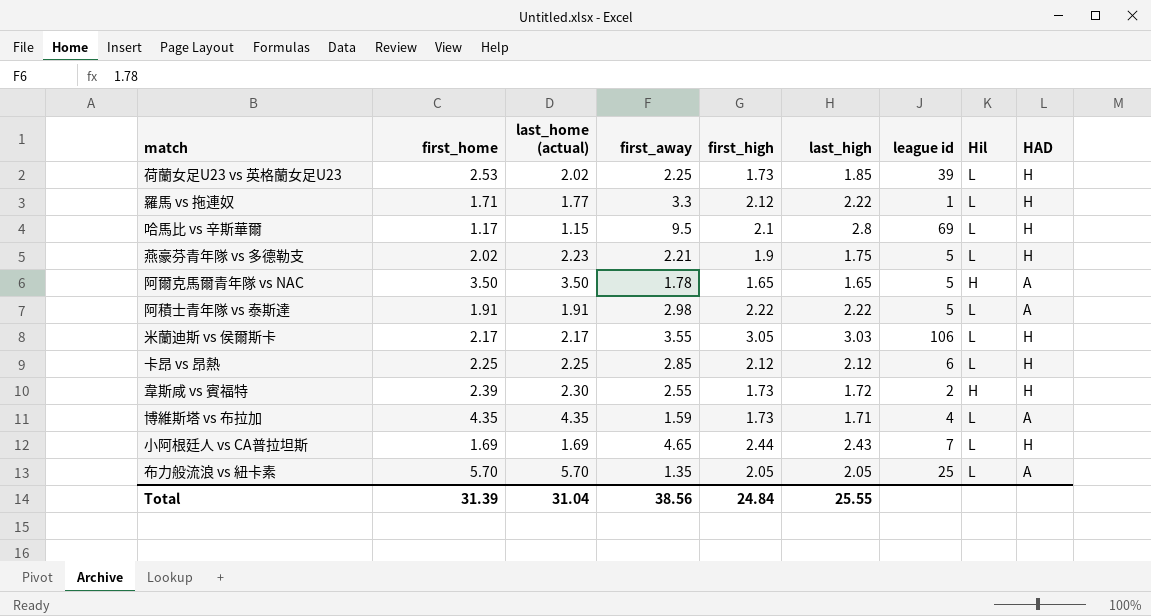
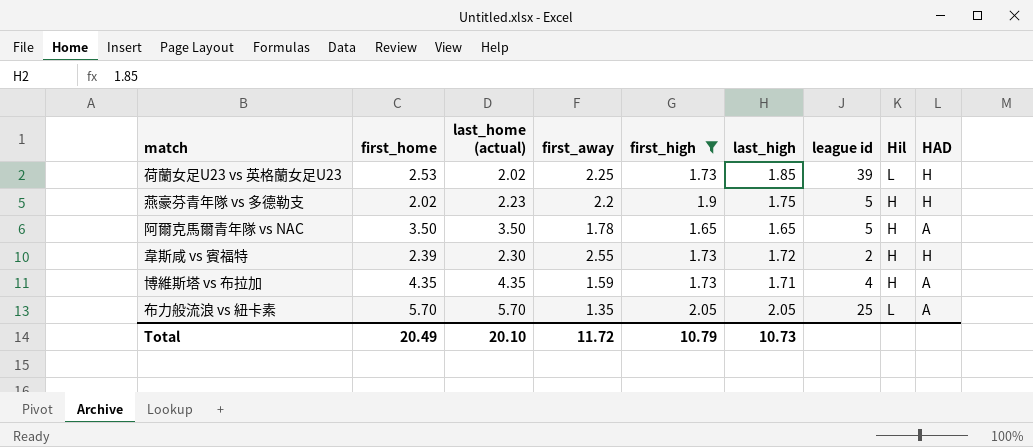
filter: none -> first_high <= 2.05
燕豪芬青年隊 vs 多德勒支 | first_away: 2.21 -> 2.2
燕豪芬青年隊 vs 多德勒支 | Hil: L -> H
博維斯塔 vs 布拉加 | Hil: L -> H
Total | first_home: 31.39 -> 20.49
Total | last_home (actual): 31.04 -> 20.10
Total | first_away: 38.56 -> 11.72
Total | first_high: 24.84 -> 10.79
Total | last_high: 25.55 -> 10.73

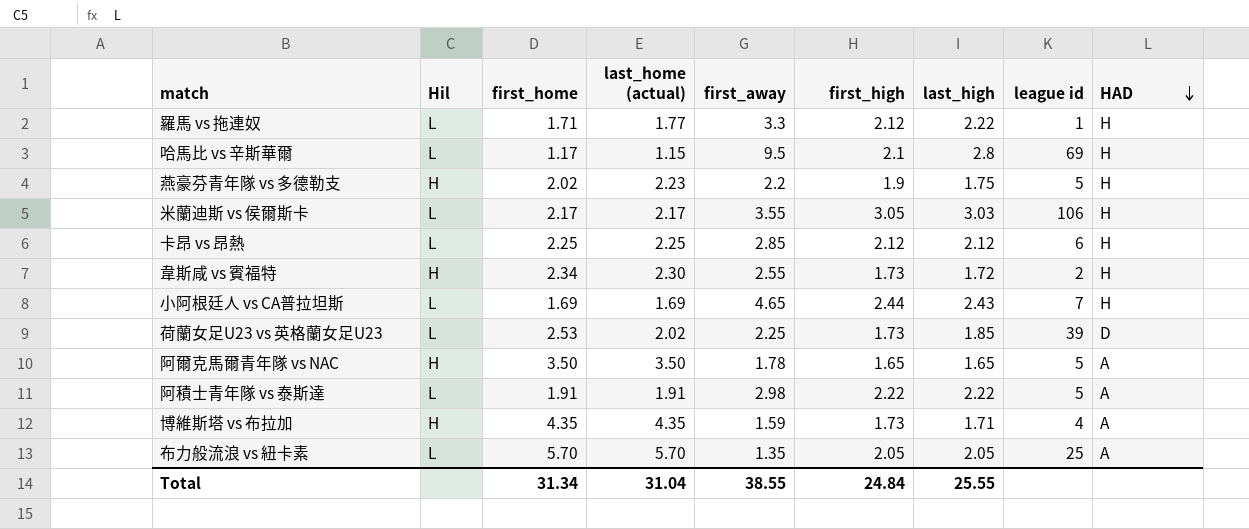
filter: first_high <= 2.05 -> none
row order: none -> HAD descending
column Hil | position: 8 -> 2
韋斯咸 vs 賓福特 | first_home: 2.39 -> 2.34
荷蘭女足U23 vs 英格蘭女足U23 | HAD: H -> D
Total | first_home: 20.49 -> 31.34
Total | last_home (actual): 20.10 -> 31.04
Total | first_away: 11.72 -> 38.55
Total | first_high: 10.79 -> 24.84
Total | last_high: 10.73 -> 25.55

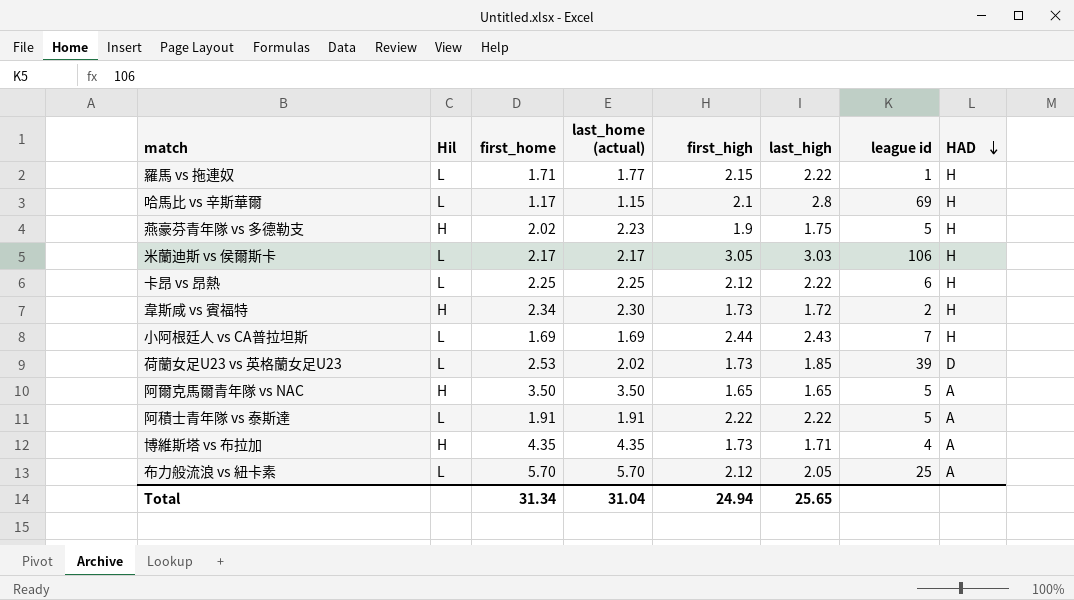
column first_away | position: 5 -> none
羅馬 vs 拖連奴 | first_high: 2.12 -> 2.15
卡昂 vs 昂熱 | last_high: 2.12 -> 2.22
布力般流浪 vs 紐卡素 | first_high: 2.05 -> 2.12
Total | first_high: 24.84 -> 24.94
Total | last_high: 25.55 -> 25.65

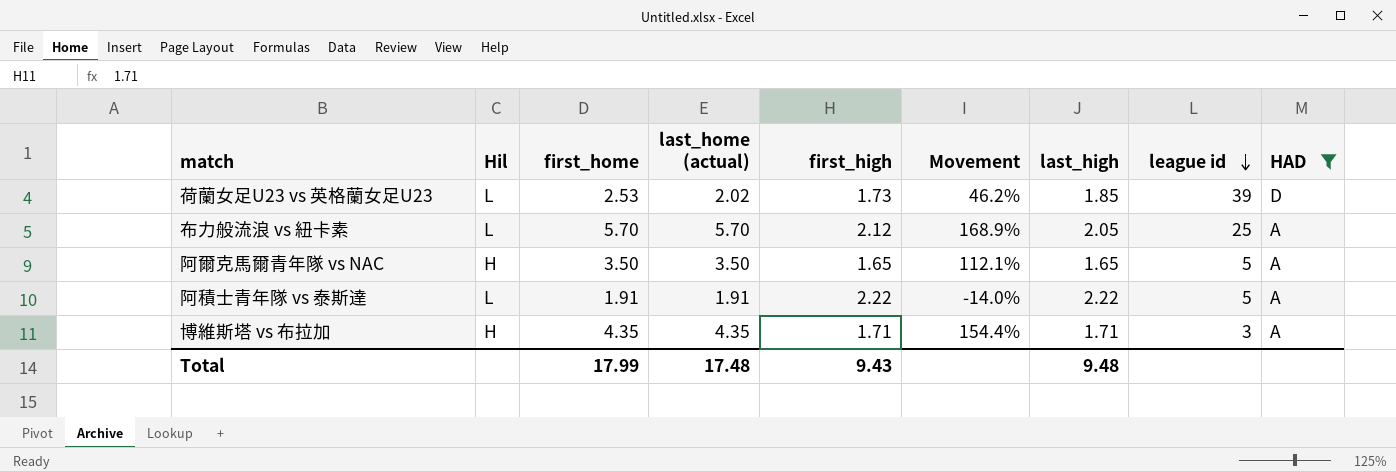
filter: none -> HAD != H
row order: HAD descending -> league id descending
column Movement | formula: none -> ([first_home] - [first_high]) / [first_high]
博維斯塔 vs 布拉加 | first_high: 1.73 -> 1.71
博維斯塔 vs 布拉加 | league id: 4 -> 3
Total | first_home: 31.34 -> 17.99
Total | last_home (actual): 31.04 -> 17.48
Total | first_high: 24.94 -> 9.43
Total | last_high: 25.65 -> 9.48

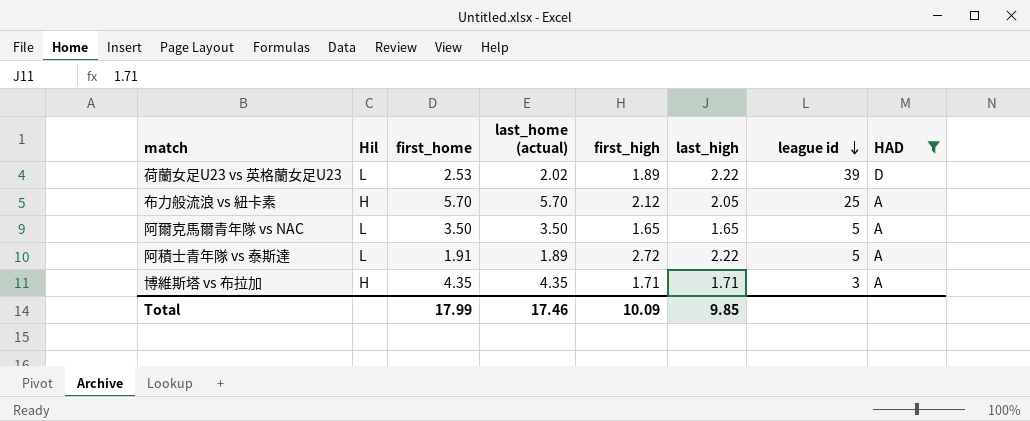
column Movement | formula: ([first_home] - [first_high]) / [first_high] -> none
荷蘭女足U23 vs 英格蘭女足U23 | first_high: 1.73 -> 1.89
荷蘭女足U23 vs 英格蘭女足U23 | last_high: 1.85 -> 2.22
布力般流浪 vs 紐卡素 | Hil: L -> H
阿爾克馬爾青年隊 vs NAC | Hil: H -> L
阿積士青年隊 vs 泰斯達 | last_home (actual): 1.91 -> 1.89
阿積士青年隊 vs 泰斯達 | first_high: 2.22 -> 2.72
Total | last_home (actual): 17.48 -> 17.46
Total | first_high: 9.43 -> 10.09
Total | last_high: 9.48 -> 9.85

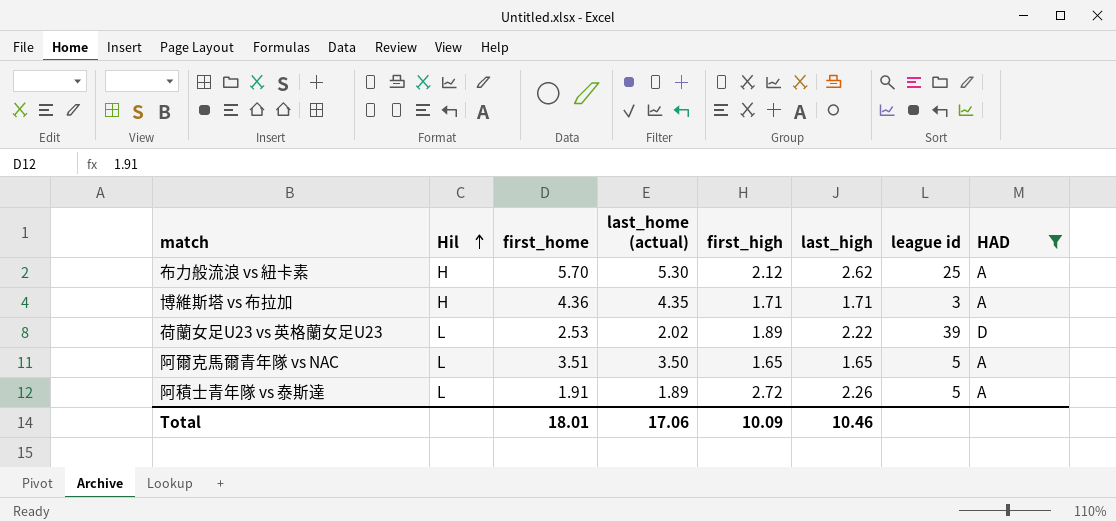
row order: league id descending -> Hil ascending
布力般流浪 vs 紐卡素 | last_home (actual): 5.70 -> 5.30
布力般流浪 vs 紐卡素 | last_high: 2.05 -> 2.62
博維斯塔 vs 布拉加 | first_home: 4.35 -> 4.36
阿爾克馬爾青年隊 vs NAC | first_home: 3.50 -> 3.51
阿積士青年隊 vs 泰斯達 | last_high: 2.22 -> 2.26
Total | first_home: 17.99 -> 18.01
Total | last_home (actual): 17.46 -> 17.06
Total | last_high: 9.85 -> 10.46

